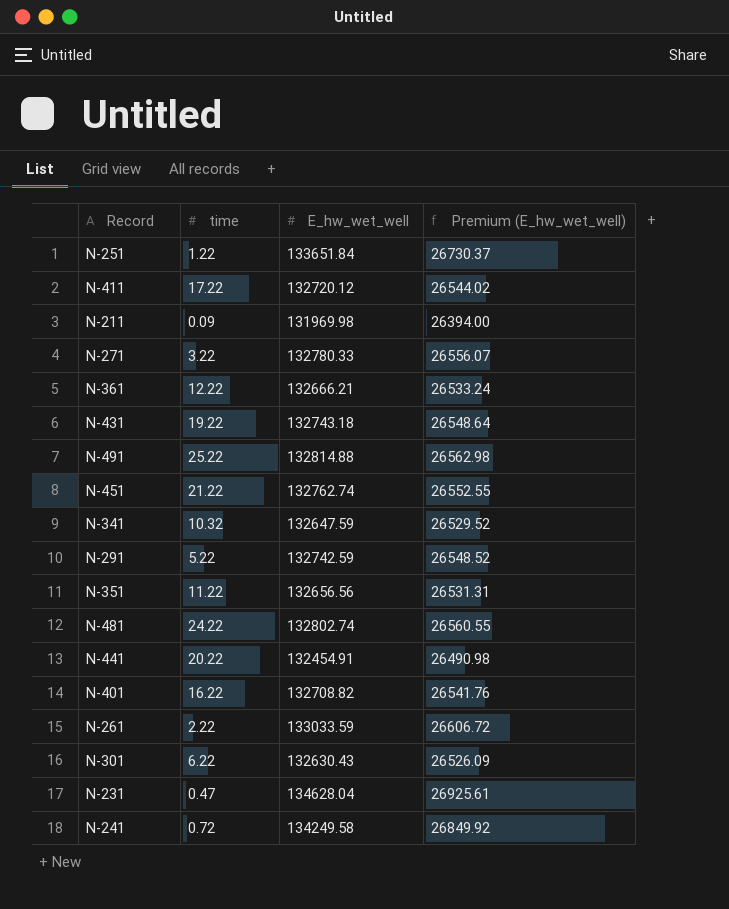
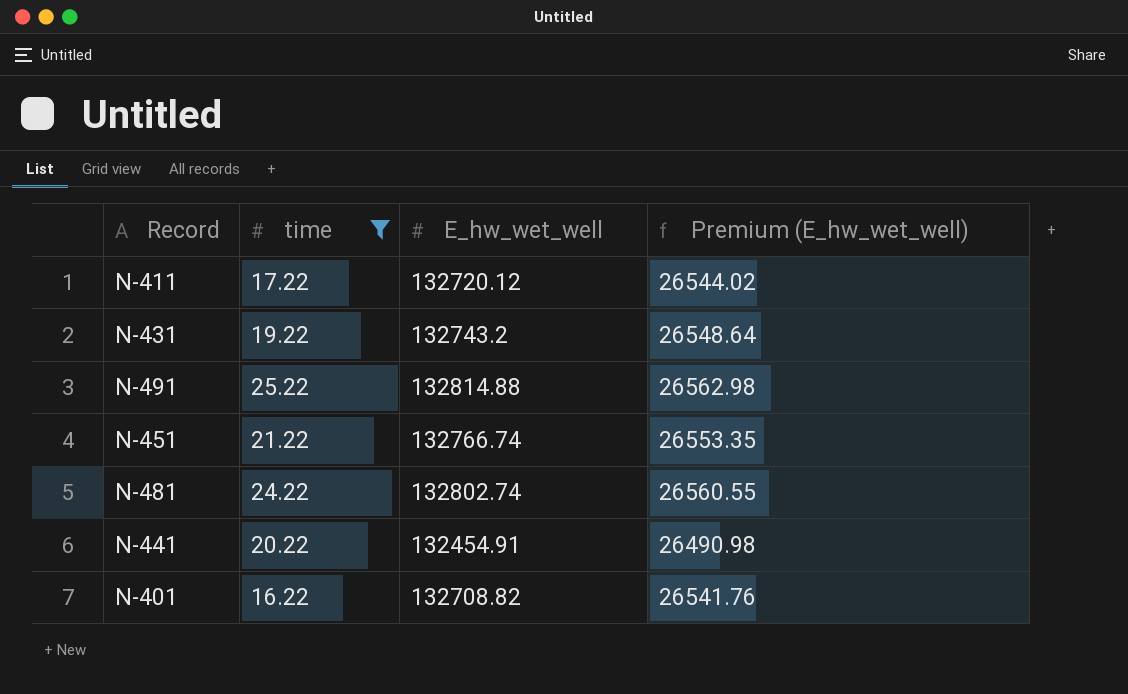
filter: none -> time >= 16.22
N-431 | E_hw_wet_well: 132743.18 -> 132743.2
N-451 | E_hw_wet_well: 132762.74 -> 132766.74
N-451 | Premium (E_hw_wet_well): 26552.55 -> 26553.35

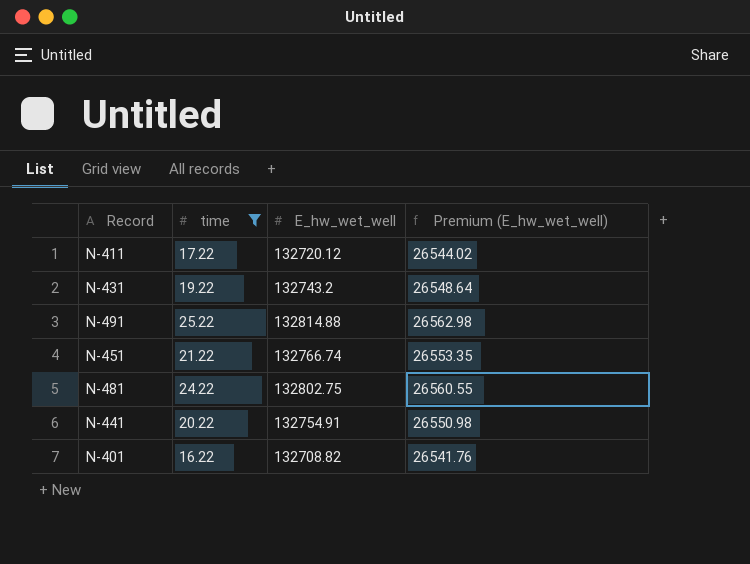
N-481 | E_hw_wet_well: 132802.74 -> 132802.75
N-441 | E_hw_wet_well: 132454.91 -> 132754.91
N-441 | Premium (E_hw_wet_well): 26490.98 -> 26550.98

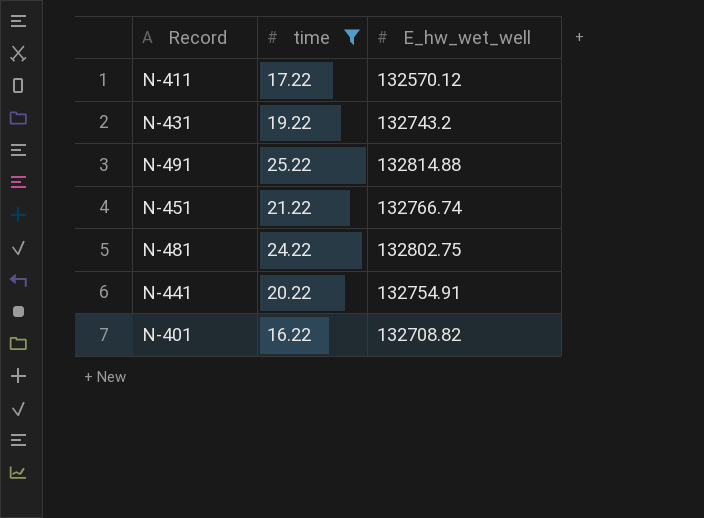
column Premium (E_hw_wet_well) | formula: [E_hw_wet_well] * 0.2 -> none
N-411 | E_hw_wet_well: 132720.12 -> 132570.12

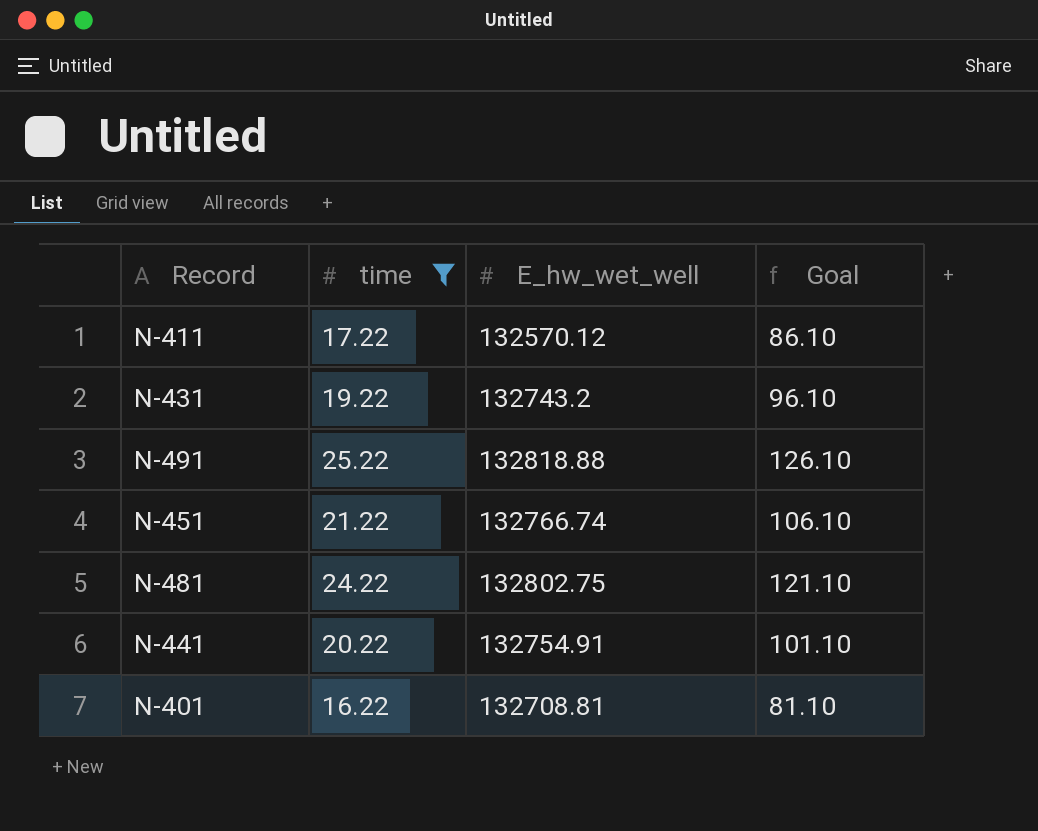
column Goal | formula: none -> [time] * 5
N-491 | E_hw_wet_well: 132814.88 -> 132818.88
N-401 | E_hw_wet_well: 132708.82 -> 132708.81

